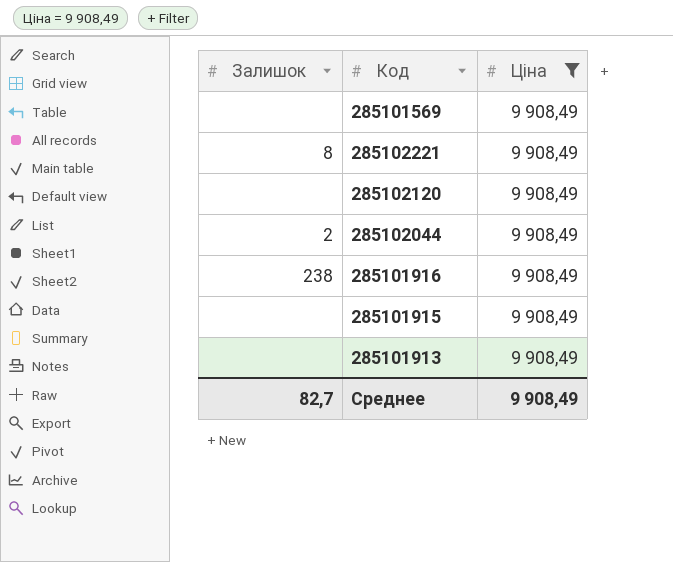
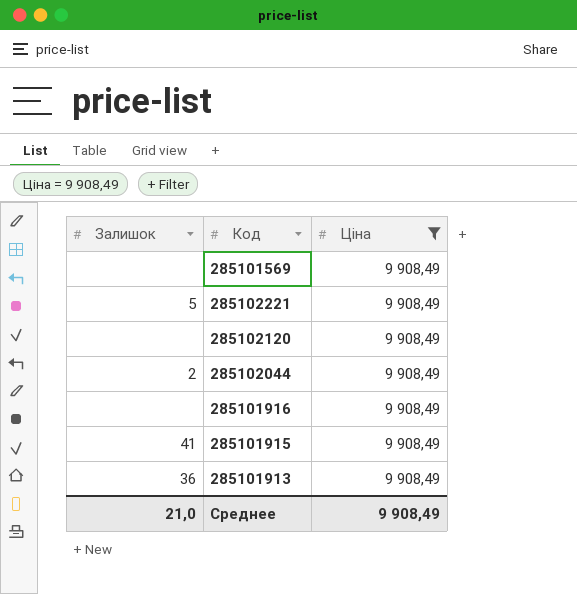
285102221 | Залишок: 8 -> 5
285101916 | Залишок: 238 -> none
285101915 | Залишок: none -> 41
285101913 | Залишок: none -> 36
Среднее | Залишок: 82,7 -> 21,0

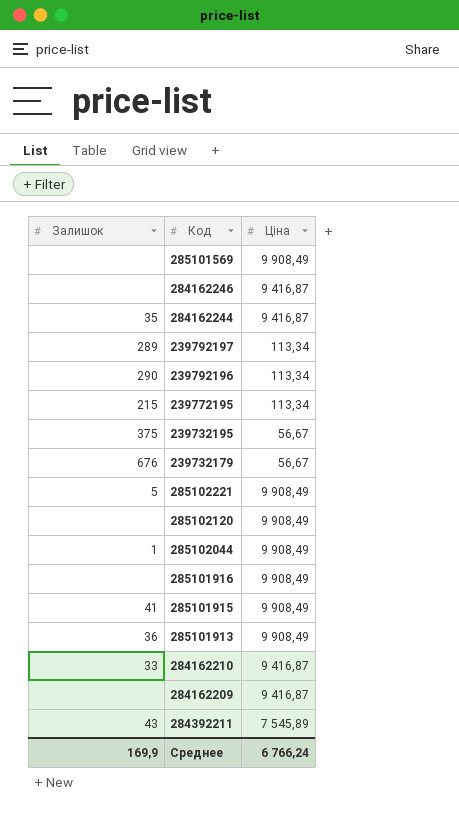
filter: Ціна = 9 908,49 -> none
285102044 | Залишок: 2 -> 1
Среднее | Залишок: 21,0 -> 169,9
Среднее | Ціна: 9 908,49 -> 6 766,24

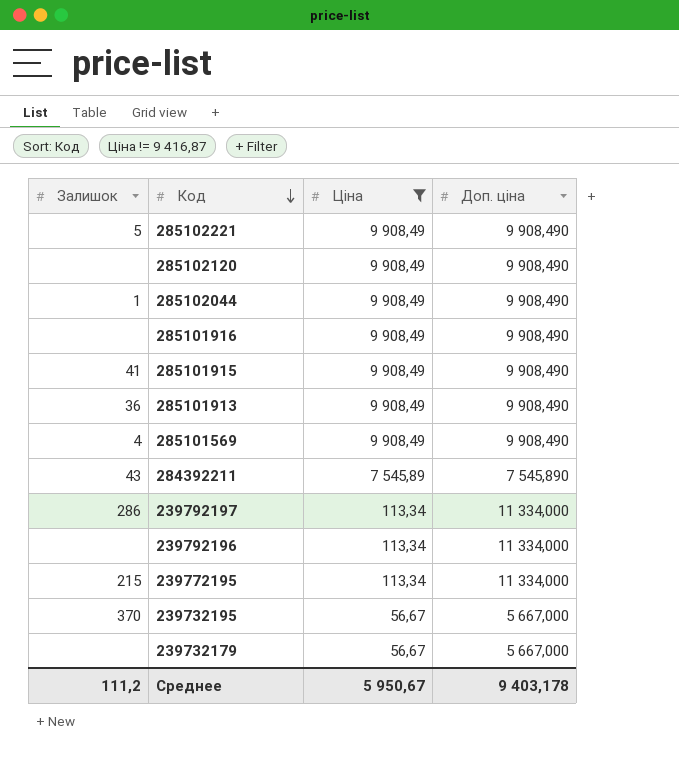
filter: none -> Ціна != 9 416,87
row order: none -> Код descending
column Доп. ціна | position: none -> 4
285101569 | Залишок: none -> 4
239792197 | Залишок: 289 -> 286
239792196 | Залишок: 290 -> none
239732195 | Залишок: 375 -> 370
239732179 | Залишок: 676 -> none
Среднее | Залишок: 169,9 -> 111,2
Среднее | Ціна: 6 766,24 -> 5 950,67

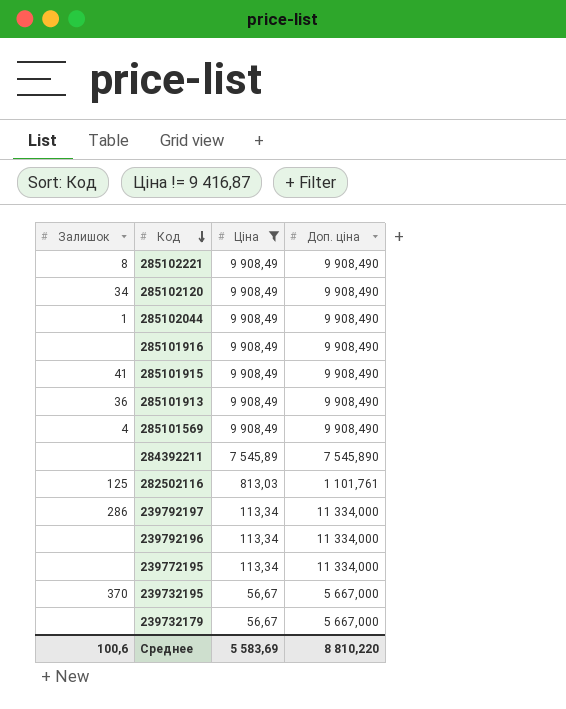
285102221 | Залишок: 5 -> 8
285102120 | Залишок: none -> 34
284392211 | Залишок: 43 -> none
row 282502116: none -> 125 | 813,03 | 1 101,761
239772195 | Залишок: 215 -> none
Среднее | Залишок: 111,2 -> 100,6
Среднее | Ціна: 5 950,67 -> 5 583,69
Среднее | Доп. ціна: 9 403,178 -> 8 810,220

